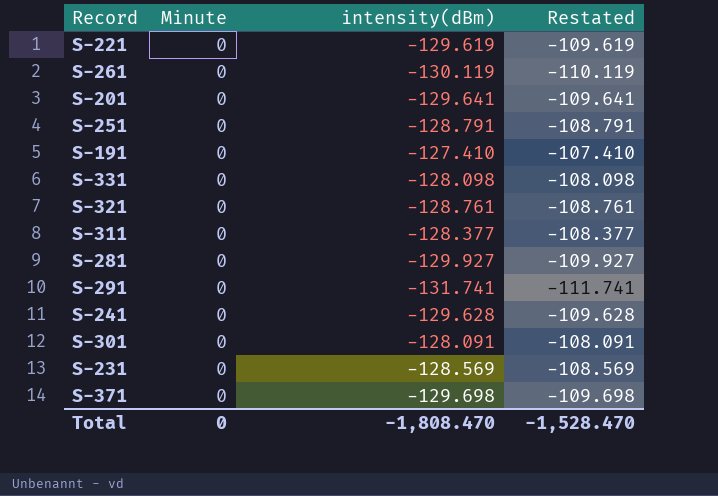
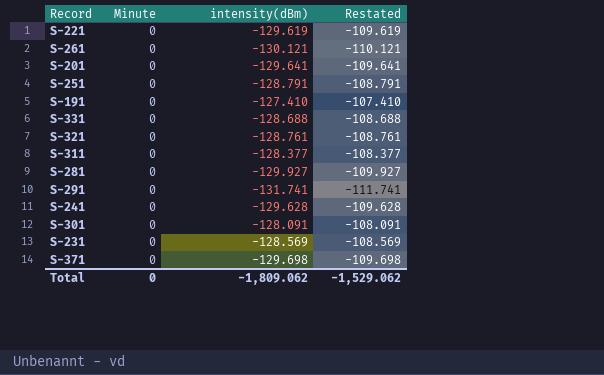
S-261 | intensity(dBm): -130.119 -> -130.121
S-261 | Restated: -110.119 -> -110.121
S-331 | intensity(dBm): -128.098 -> -128.688
S-331 | Restated: -108.098 -> -108.688
Total | intensity(dBm): -1,808.470 -> -1,809.062
Total | Restated: -1,528.470 -> -1,529.062

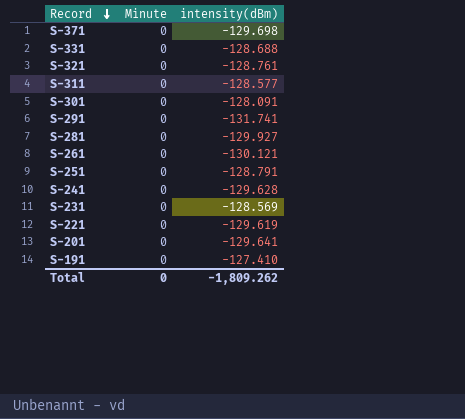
row order: none -> Record descending
column Restated | formula: [intensity(dBm)] + 20 -> none
S-311 | intensity(dBm): -128.377 -> -128.577
Total | intensity(dBm): -1,809.062 -> -1,809.262

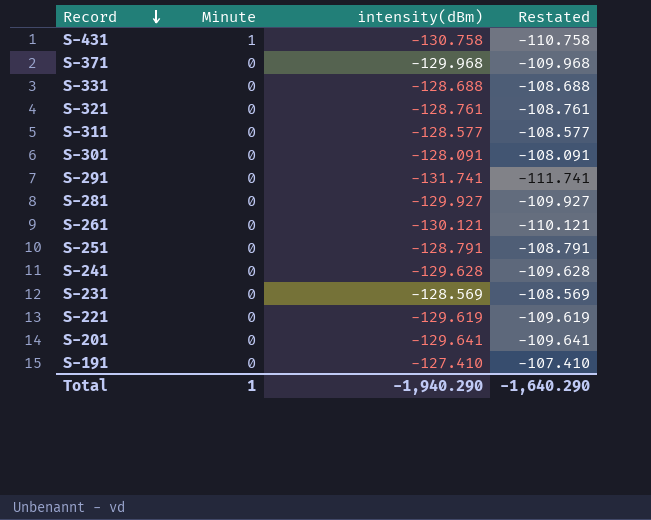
column Restated | formula: none -> [intensity(dBm)] + 20
row S-431: none -> 1 | -130.758 | -110.758
S-371 | intensity(dBm): -129.698 -> -129.968
Total | Minute: 0 -> 1
Total | intensity(dBm): -1,809.262 -> -1,940.290

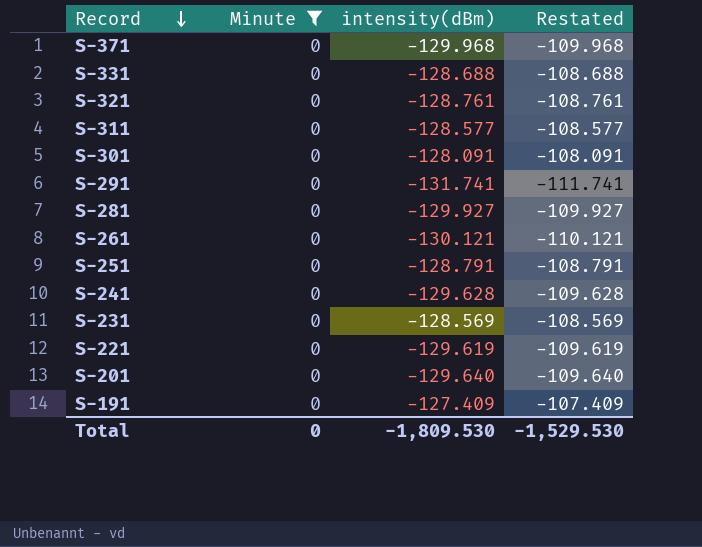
filter: none -> Minute = 0
S-201 | intensity(dBm): -129.641 -> -129.640
S-201 | Restated: -109.641 -> -109.640
S-191 | intensity(dBm): -127.410 -> -127.409
S-191 | Restated: -107.410 -> -107.409
Total | Minute: 1 -> 0
Total | intensity(dBm): -1,940.290 -> -1,809.530
Total | Restated: -1,640.290 -> -1,529.530

